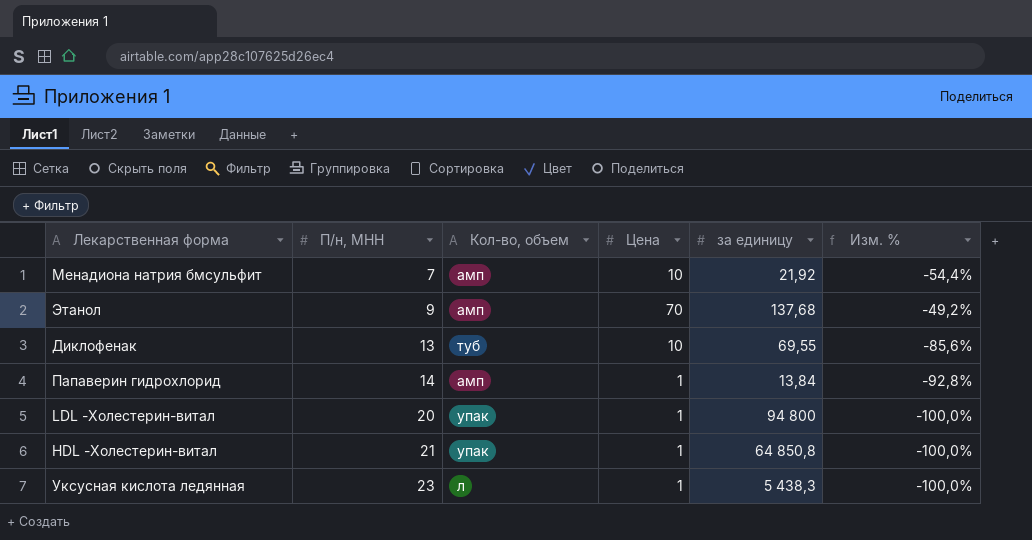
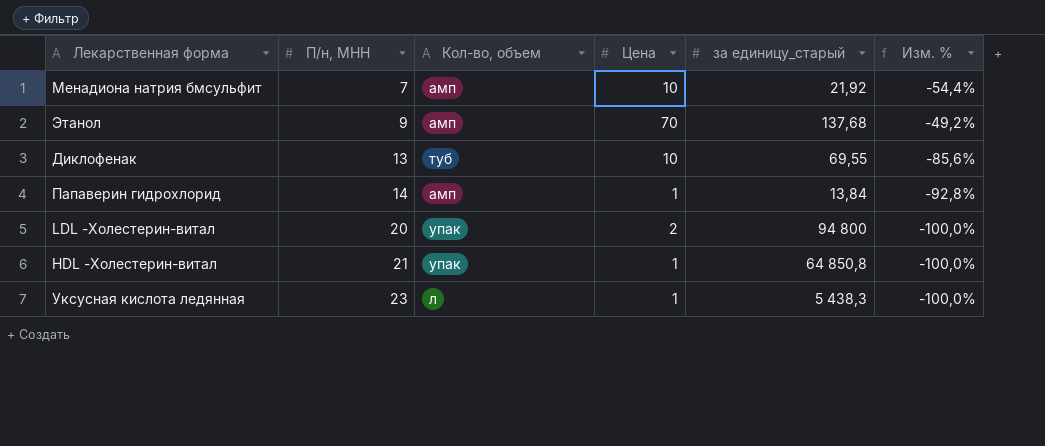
column name: за единицу -> за единицу_старый
LDL -Холестерин-витал | Цена: 1 -> 2

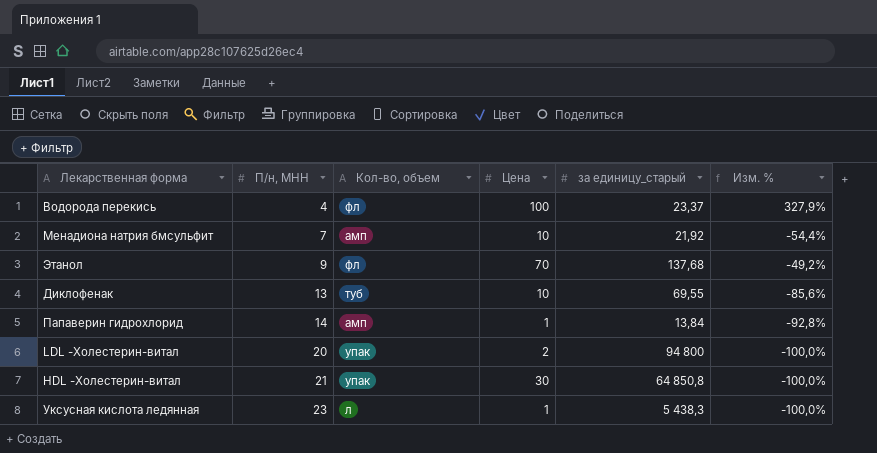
row Водорода перекись: none -> 4 | фл | 100 | 23,37 | 327,9%
Этанол | Кол-во, объем: амп -> фл
HDL -Холестерин-витал | Цена: 1 -> 30

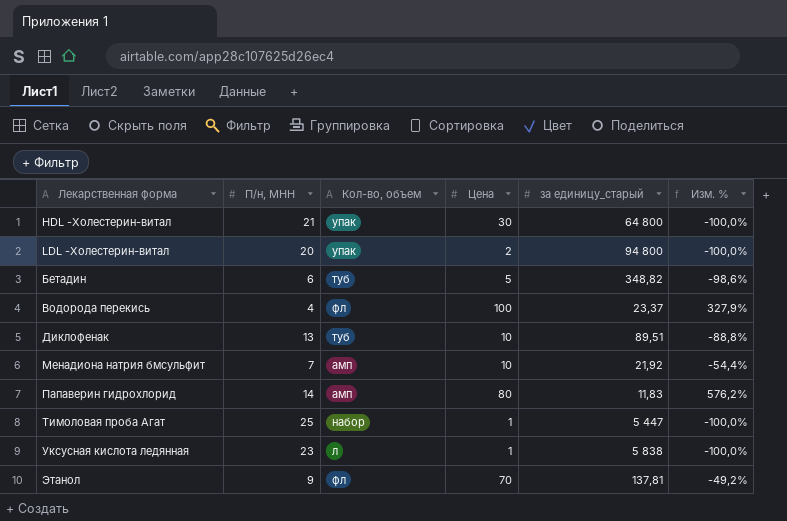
row order: П/н, МНН ascending -> Лекарственная форма ascending
HDL -Холестерин-витал | за единицу_старый: 64 850,8 -> 64 800
row Бетадин: none -> 6 | туб | 5 | 348,82 | -98,6%
Диклофенак | за единицу_старый: 69,55 -> 89,51
Диклофенак | Изм. %: -85,6% -> -88,8%
Папаверин гидрохлорид | Цена: 1 -> 80
Папаверин гидрохлорид | за единицу_старый: 13,84 -> 11,83
Папаверин гидрохлорид | Изм. %: -92,8% -> 576,2%
row Тимоловая проба Агат: none -> 25 | набор | 1 | 5 447 | -100,0%
Уксусная кислота ледянная | за единицу_старый: 5 438,3 -> 5 838
Этанол | за единицу_старый: 137,68 -> 137,81

